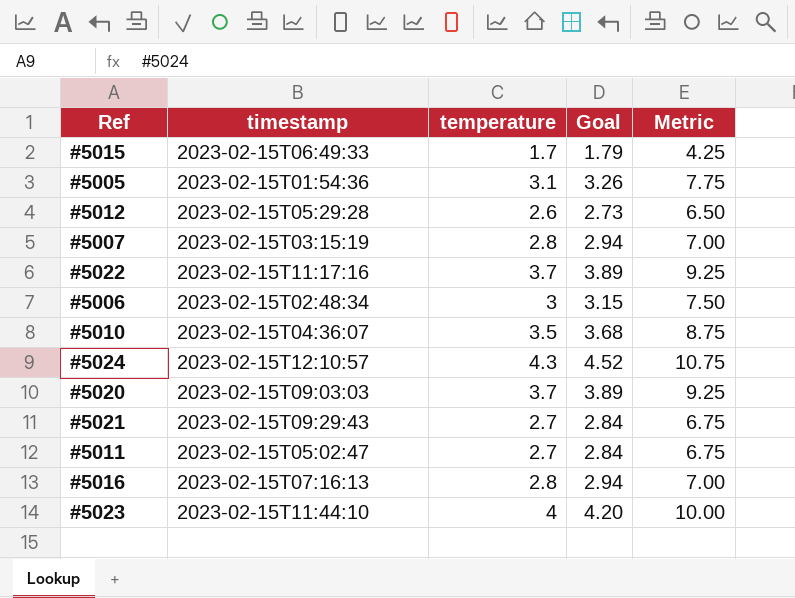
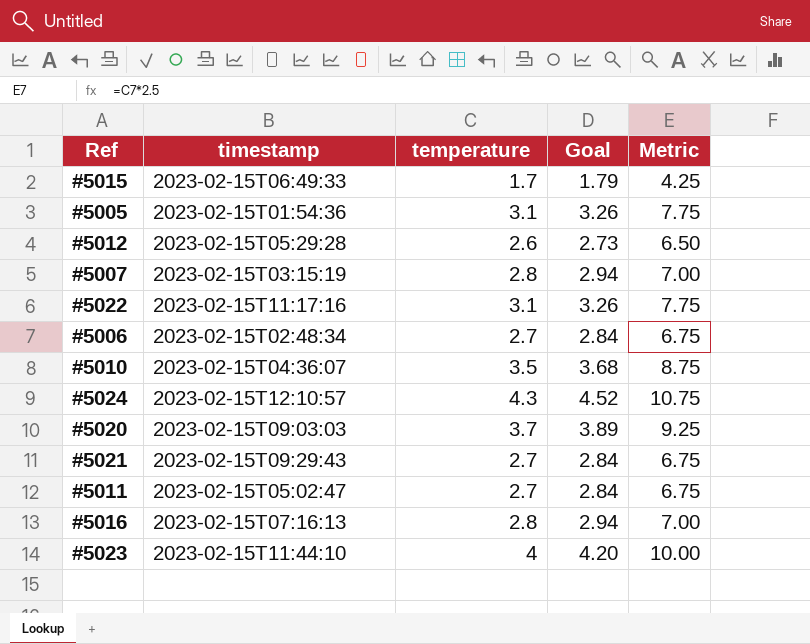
#5022 | temperature: 3.7 -> 3.1
#5022 | Goal: 3.89 -> 3.26
#5022 | Metric: 9.25 -> 7.75
#5006 | temperature: 3 -> 2.7
#5006 | Goal: 3.15 -> 2.84
#5006 | Metric: 7.50 -> 6.75

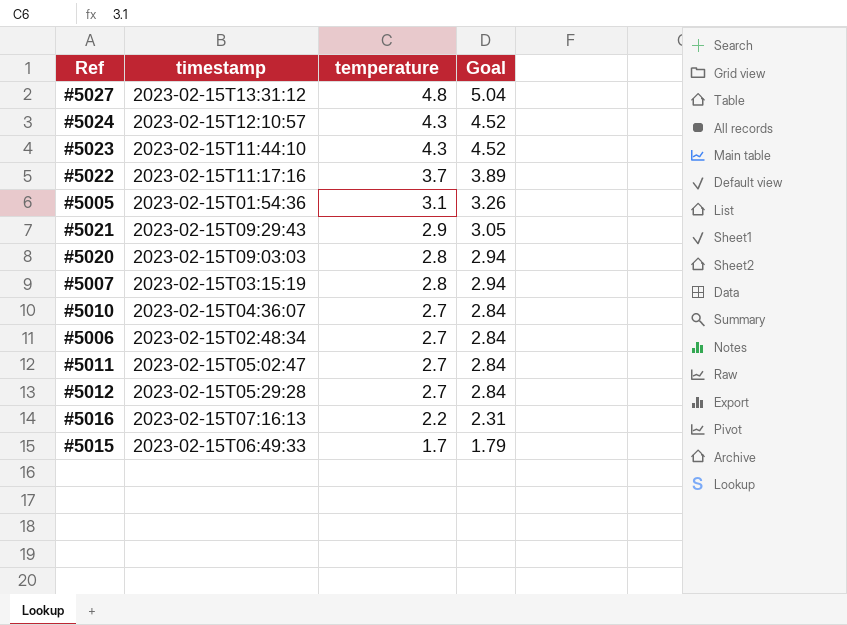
row order: none -> temperature descending
column Metric | formula: [temperature] * 2.5 -> none
row #5027: none -> 2023-02-15T13:31:12 | 4.8 | 5.04
#5023 | temperature: 4 -> 4.3
#5023 | Goal: 4.20 -> 4.52
#5022 | temperature: 3.1 -> 3.7
#5022 | Goal: 3.26 -> 3.89
#5021 | temperature: 2.7 -> 2.9
#5021 | Goal: 2.84 -> 3.05
#5020 | temperature: 3.7 -> 2.8
#5020 | Goal: 3.89 -> 2.94
#5010 | temperature: 3.5 -> 2.7
#5010 | Goal: 3.68 -> 2.84
#5012 | temperature: 2.6 -> 2.7
#5012 | Goal: 2.73 -> 2.84
#5016 | temperature: 2.8 -> 2.2
#5016 | Goal: 2.94 -> 2.31

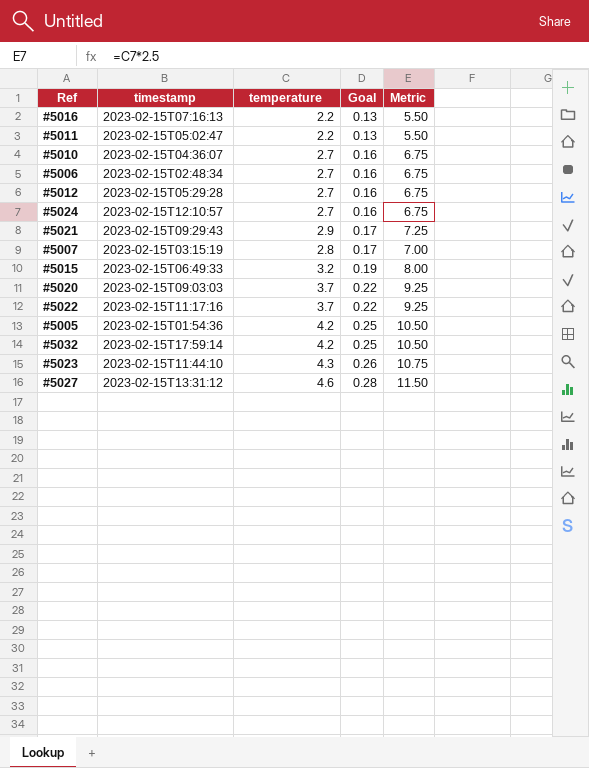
row order: temperature descending -> Goal ascending
column Goal | formula: [temperature] * 1.05 -> [temperature] * 0.06
column Metric | formula: none -> [temperature] * 2.5
#5011 | temperature: 2.7 -> 2.2
#5024 | temperature: 4.3 -> 2.7
#5015 | temperature: 1.7 -> 3.2
#5020 | temperature: 2.8 -> 3.7
#5005 | temperature: 3.1 -> 4.2
row #5032: none -> 2023-02-15T17:59:14 | 4.2 | 0.25 | 10.50
#5027 | temperature: 4.8 -> 4.6

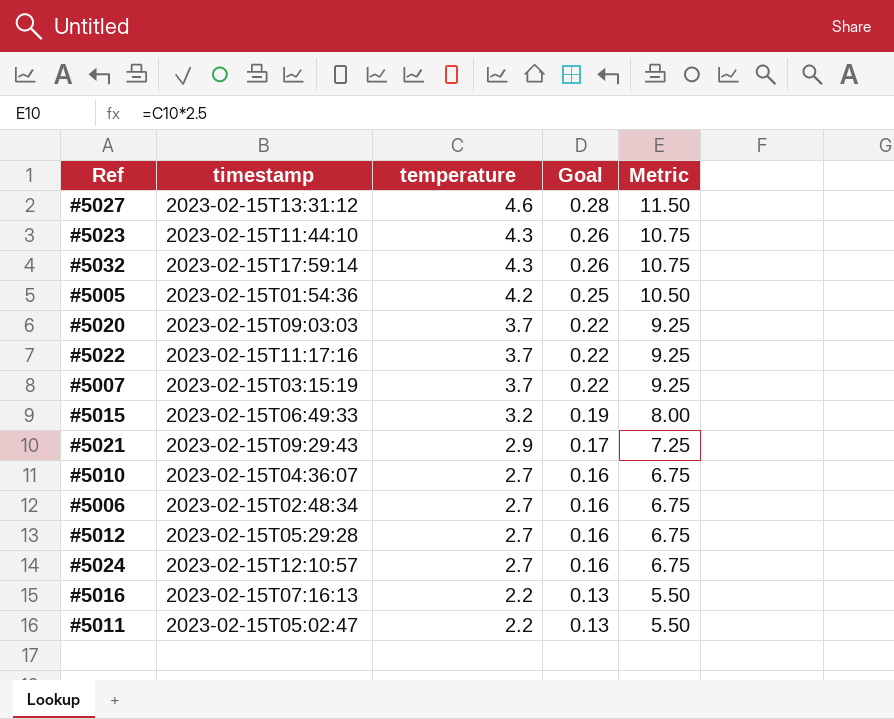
row order: Goal ascending -> temperature descending
#5032 | temperature: 4.2 -> 4.3
#5032 | Goal: 0.25 -> 0.26
#5032 | Metric: 10.50 -> 10.75
#5007 | temperature: 2.8 -> 3.7
#5007 | Goal: 0.17 -> 0.22
#5007 | Metric: 7.00 -> 9.25

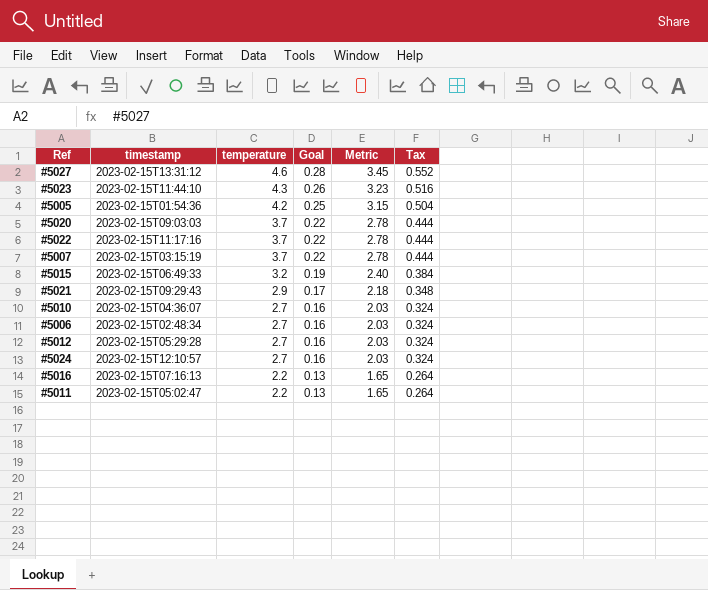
column Metric | formula: [temperature] * 2.5 -> [temperature] * 0.75
column Tax | formula: none -> [temperature] * 0.12
row #5032: 2023-02-15T17:59:14 | 4.3 | 0.26 | 10.75 -> none

